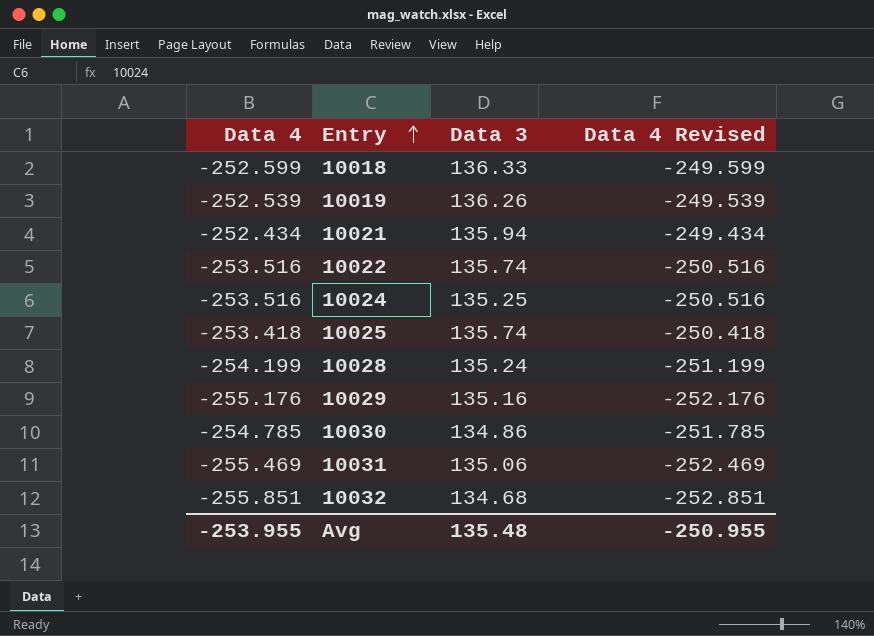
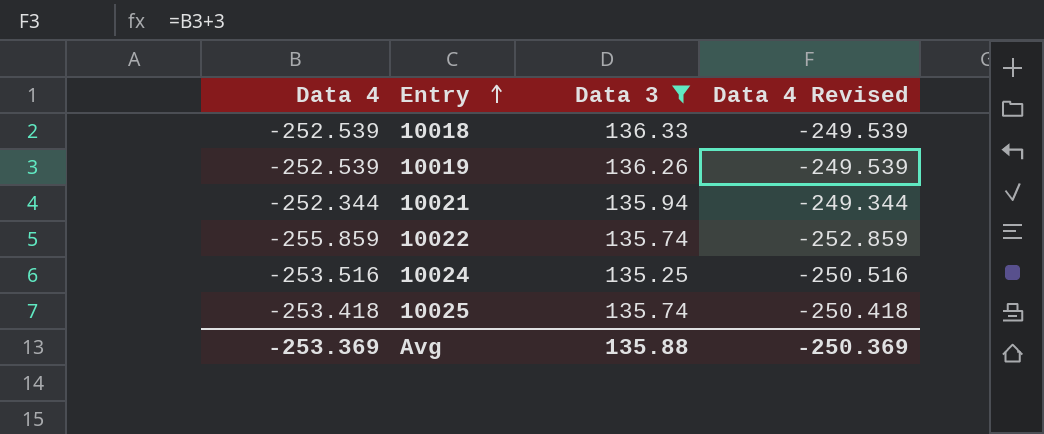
filter: none -> Data 3 >= 135.25
10018 | Data 4: -252.599 -> -252.539
10018 | Data 4 Revised: -249.599 -> -249.539
10021 | Data 4: -252.434 -> -252.344
10021 | Data 4 Revised: -249.434 -> -249.344
10022 | Data 4: -253.516 -> -255.859
10022 | Data 4 Revised: -250.516 -> -252.859
Avg | Data 4: -253.955 -> -253.369
Avg | Data 3: 135.48 -> 135.88
Avg | Data 4 Revised: -250.955 -> -250.369

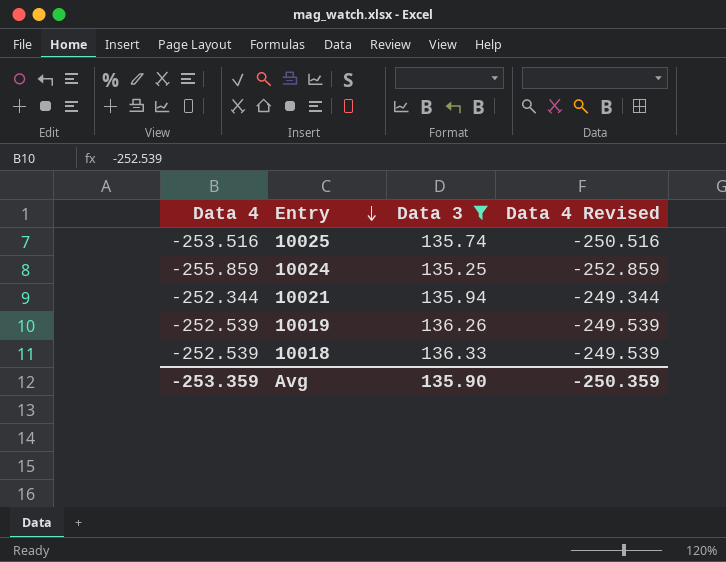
row order: Entry ascending -> Entry descending
row 10022: -255.859 | 135.74 | -252.859 -> none
10025 | Data 4: -253.418 -> -253.516
10025 | Data 4 Revised: -250.418 -> -250.516
10024 | Data 4: -253.516 -> -255.859
10024 | Data 4 Revised: -250.516 -> -252.859
Avg | Data 4: -253.369 -> -253.359
Avg | Data 3: 135.88 -> 135.90
Avg | Data 4 Revised: -250.369 -> -250.359

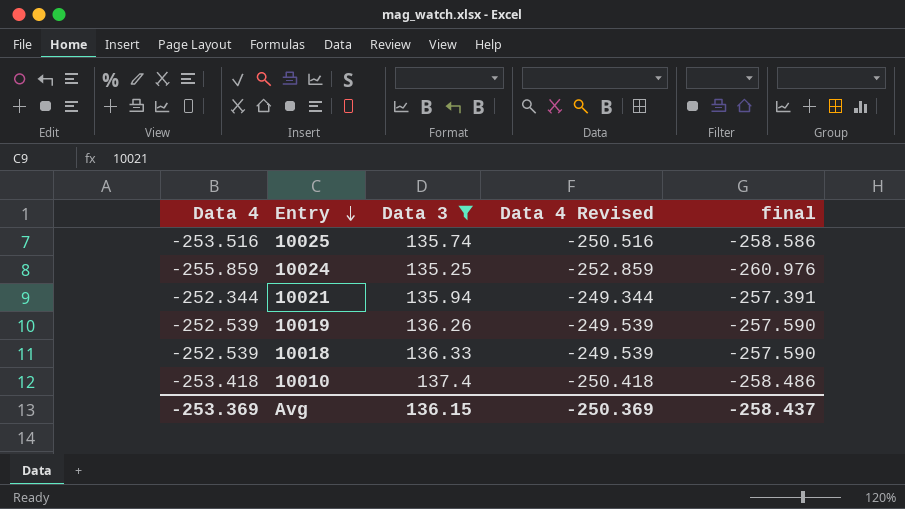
column final | formula: none -> [Data 4] * 1.02
row 10010: none -> -253.418 | 137.4 | -250.418 | -258.486
Avg | Data 4: -253.359 -> -253.369
Avg | Data 3: 135.90 -> 136.15
Avg | Data 4 Revised: -250.359 -> -250.369

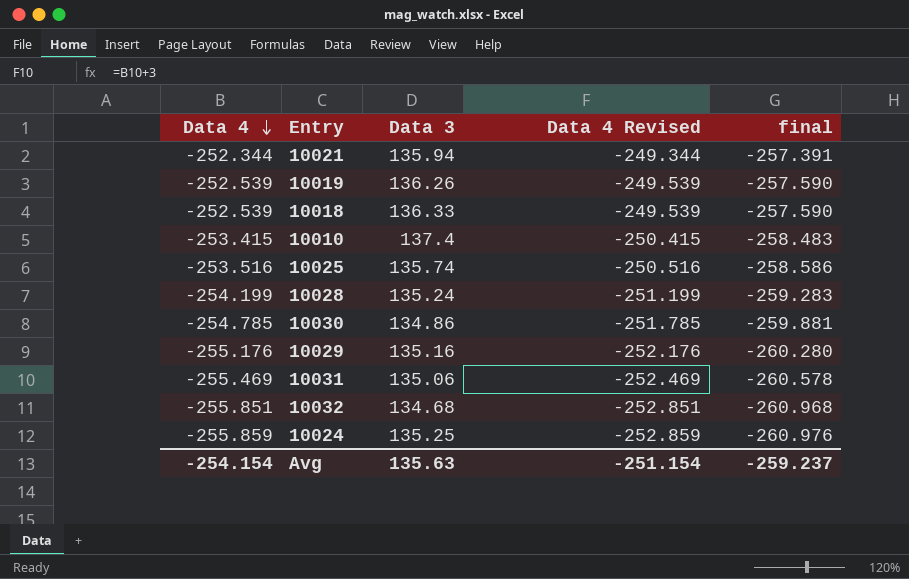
filter: Data 3 >= 135.25 -> none
row order: Entry descending -> Data 4 descending
10010 | Data 4: -253.418 -> -253.415
10010 | Data 4 Revised: -250.418 -> -250.415
10010 | final: -258.486 -> -258.483
Avg | Data 4: -253.369 -> -254.154
Avg | Data 3: 136.15 -> 135.63
Avg | Data 4 Revised: -250.369 -> -251.154
Avg | final: -258.437 -> -259.237

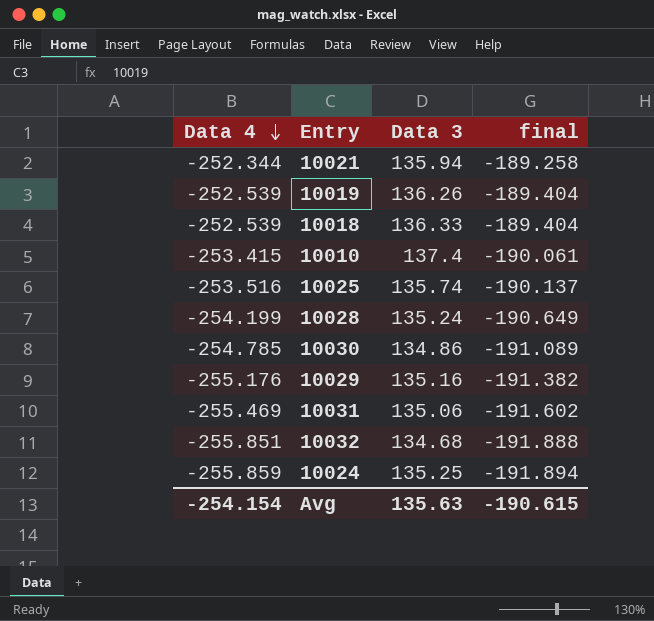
column Data 4 Revised | formula: [Data 4] + 3 -> none
column final | formula: [Data 4] * 1.02 -> [Data 4] * 0.75
Avg | final: -259.237 -> -190.615

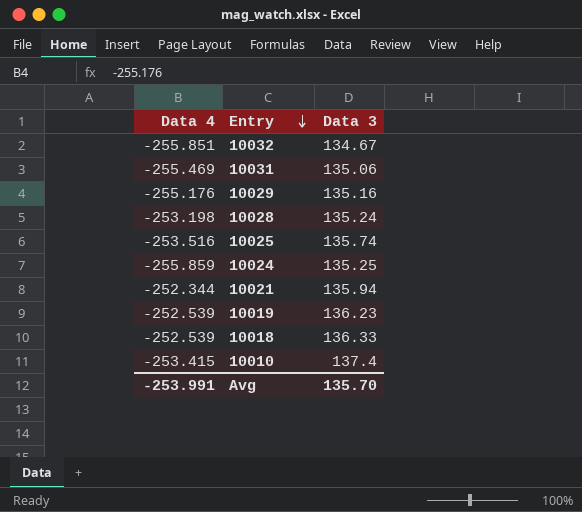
row order: Data 4 descending -> Entry descending
column final | formula: [Data 4] * 0.75 -> none
row 10030: -254.785 | 134.86 | -191.089 -> none
10032 | Data 3: 134.68 -> 134.67
10028 | Data 4: -254.199 -> -253.198
10019 | Data 3: 136.26 -> 136.23
Avg | Data 4: -254.154 -> -253.991
Avg | Data 3: 135.63 -> 135.70

